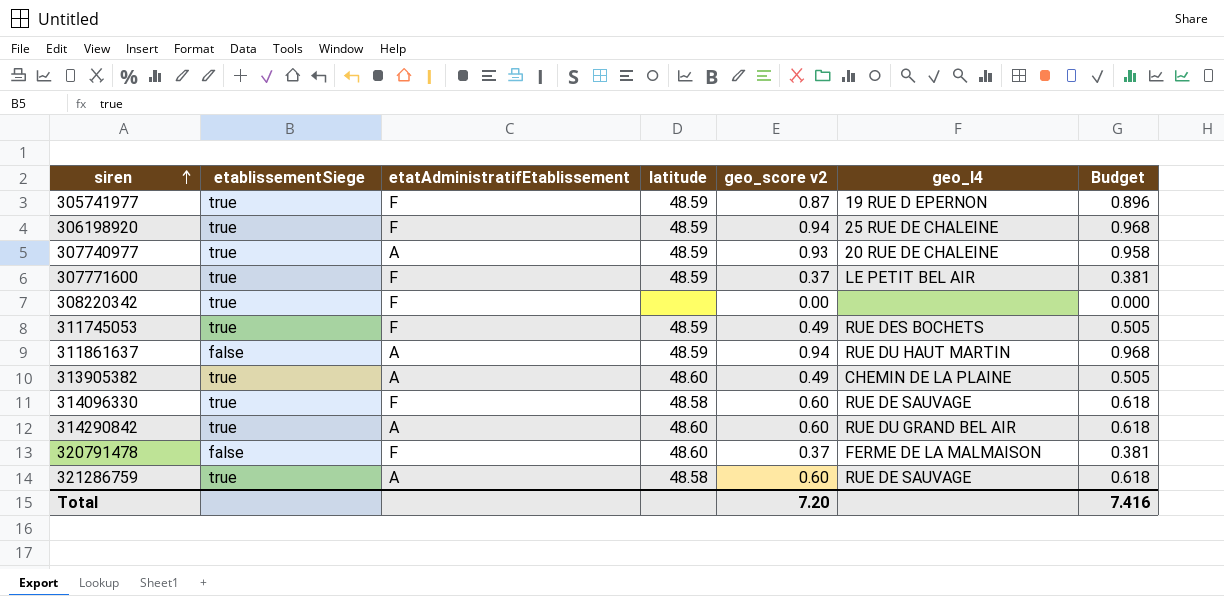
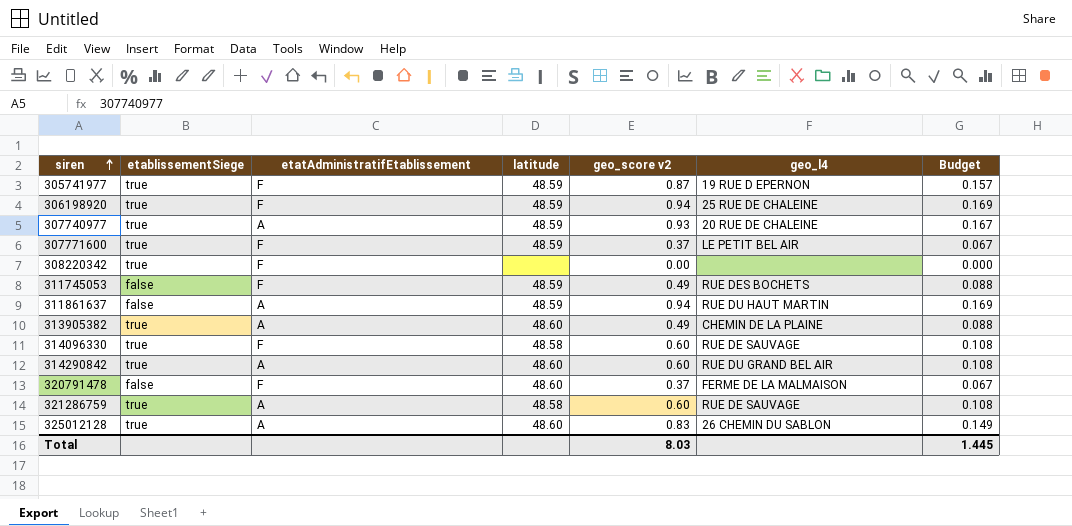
column Budget | formula: [geo_score v2] * 1.03 -> [geo_score v2] * 0.18
311745053 | etablissementSiege: true -> false
row 325012128: none -> true | A | 48.60 | 0.83 | 26 CHEMIN DU SABLON | 0.149
Total | geo_score v2: 7.20 -> 8.03
Total | Budget: 7.416 -> 1.445

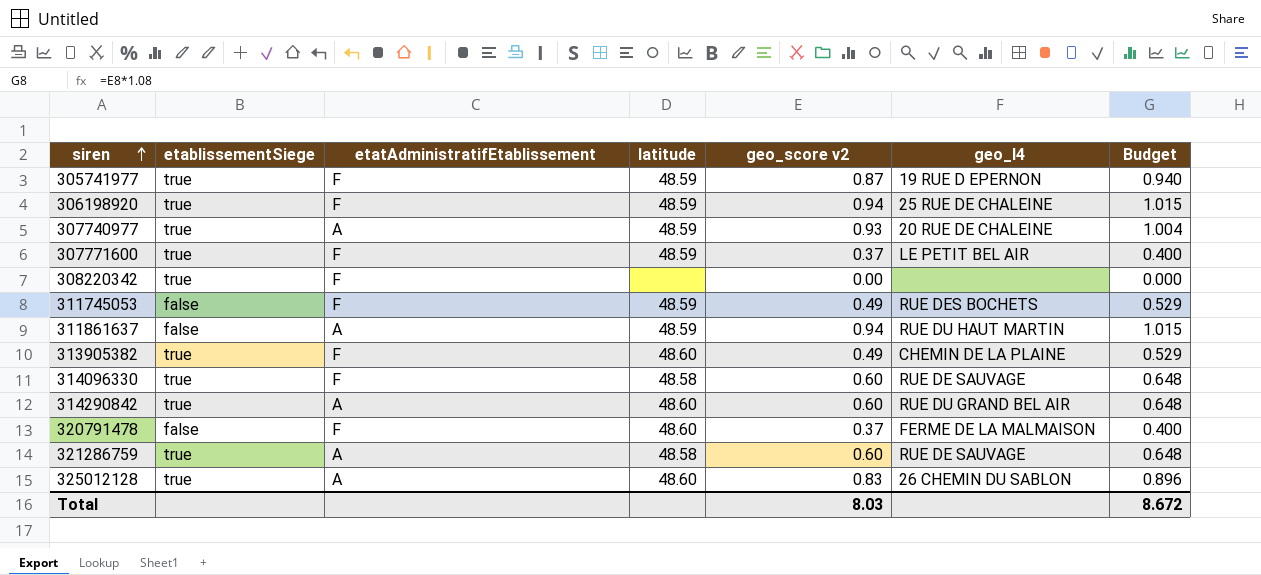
column Budget | formula: [geo_score v2] * 0.18 -> [geo_score v2] * 1.08
313905382 | etatAdministratifEtablissement: A -> F
Total | Budget: 1.445 -> 8.672

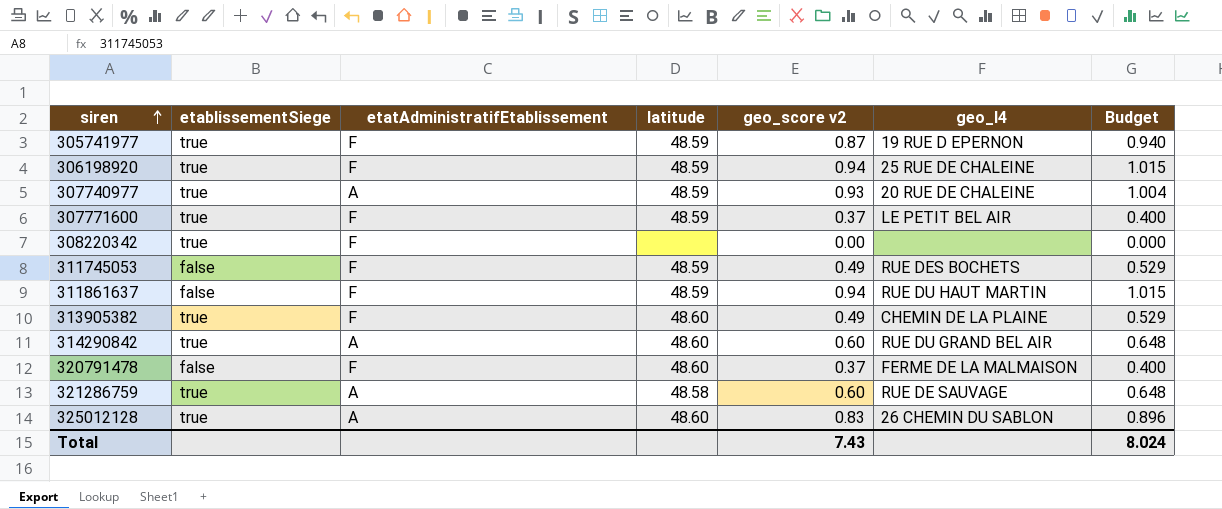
row 314096330: true | F | 48.58 | 0.60 | RUE DE SAUVAGE | 0.648 -> none
311861637 | etatAdministratifEtablissement: A -> F
Total | geo_score v2: 8.03 -> 7.43
Total | Budget: 8.672 -> 8.024

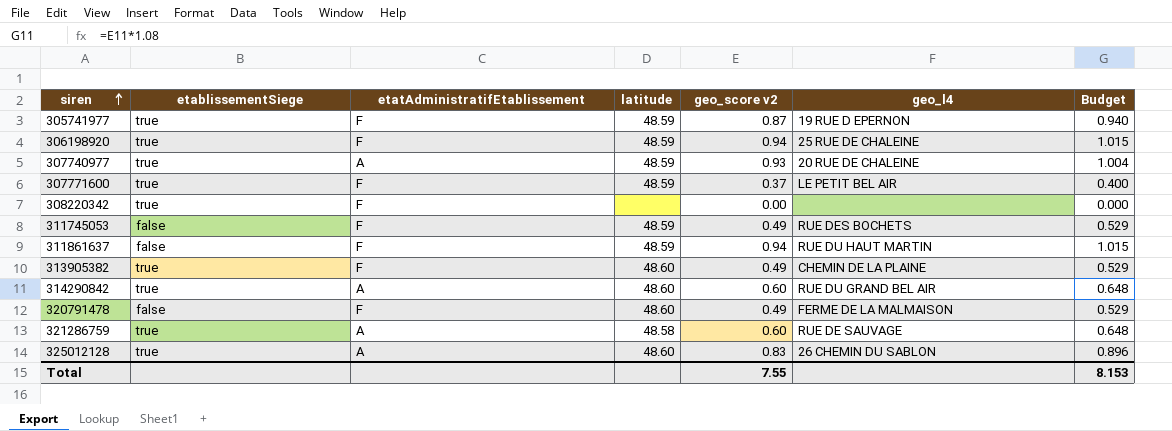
320791478 | geo_score v2: 0.37 -> 0.49
320791478 | Budget: 0.400 -> 0.529
Total | geo_score v2: 7.43 -> 7.55
Total | Budget: 8.024 -> 8.153

